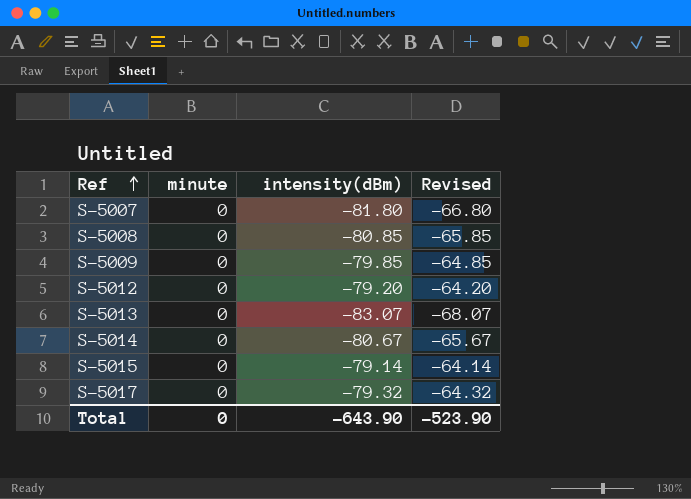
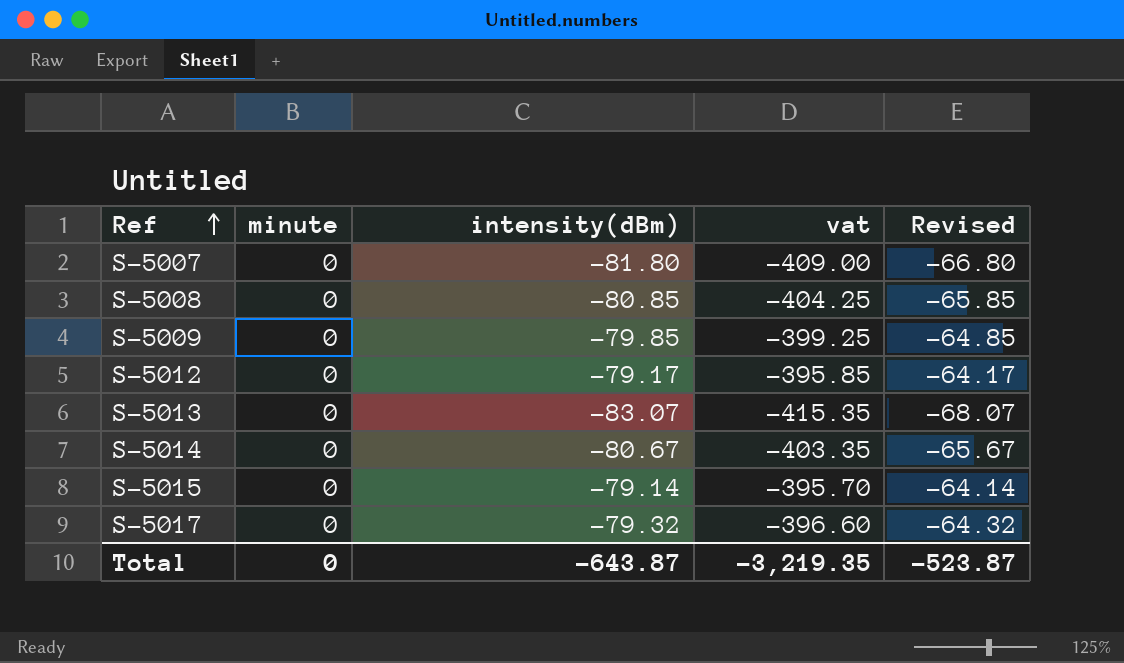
column vat | formula: none -> [intensity(dBm)] * 5
S-5012 | intensity(dBm): -79.20 -> -79.17
S-5012 | Revised: -64.20 -> -64.17
Total | intensity(dBm): -643.90 -> -643.87
Total | Revised: -523.90 -> -523.87

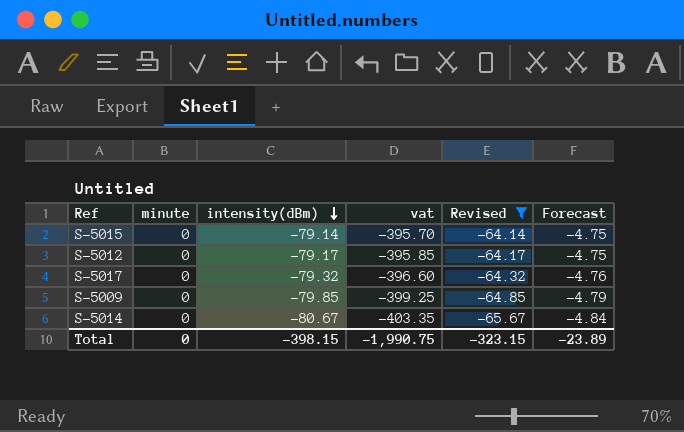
filter: none -> Revised >= -65.67
row order: Ref ascending -> intensity(dBm) descending
column Forecast | formula: none -> [intensity(dBm)] * 0.06
Total | intensity(dBm): -643.87 -> -398.15
Total | vat: -3,219.35 -> -1,990.75
Total | Revised: -523.87 -> -323.15

